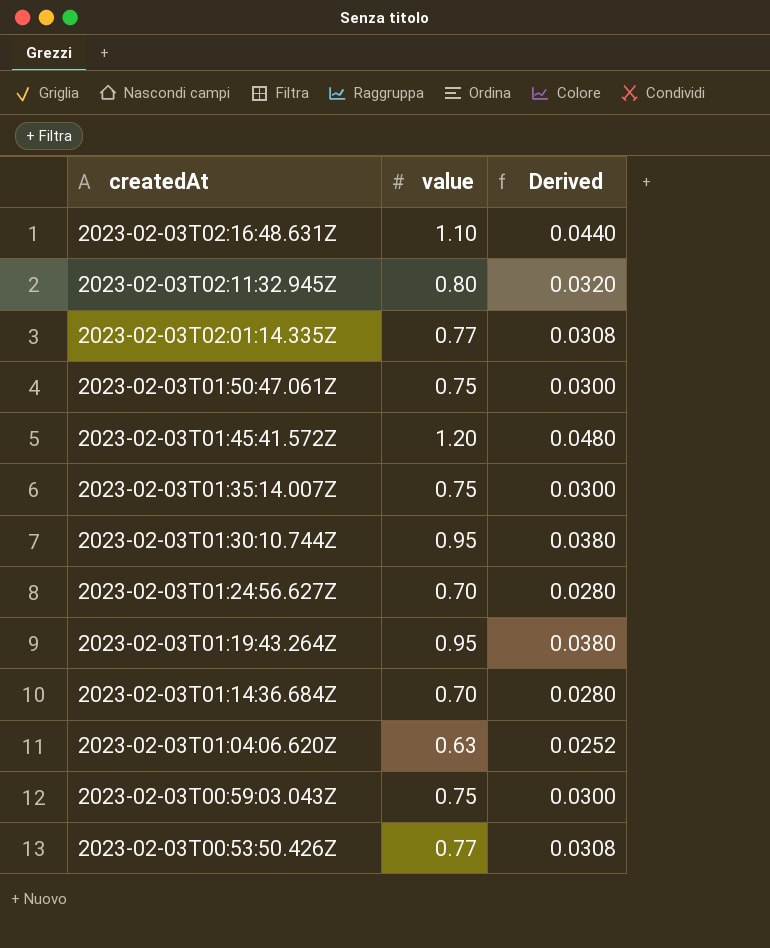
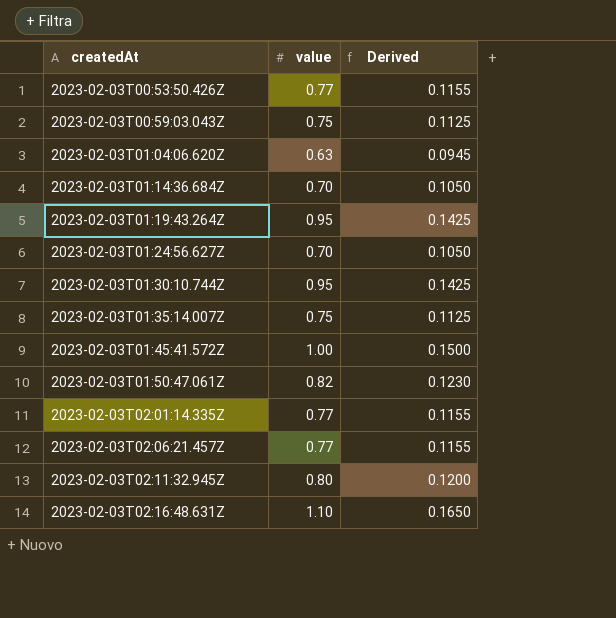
row order: createdAt descending -> createdAt ascending
column Derived | formula: [value] * 0.04 -> [value] * 0.15
2023-02-03T01:45:41.572Z | value: 1.20 -> 1.00
2023-02-03T01:50:47.061Z | value: 0.75 -> 0.82
row 2023-02-03T02:06:21.457Z: none -> 0.77 | 0.1155

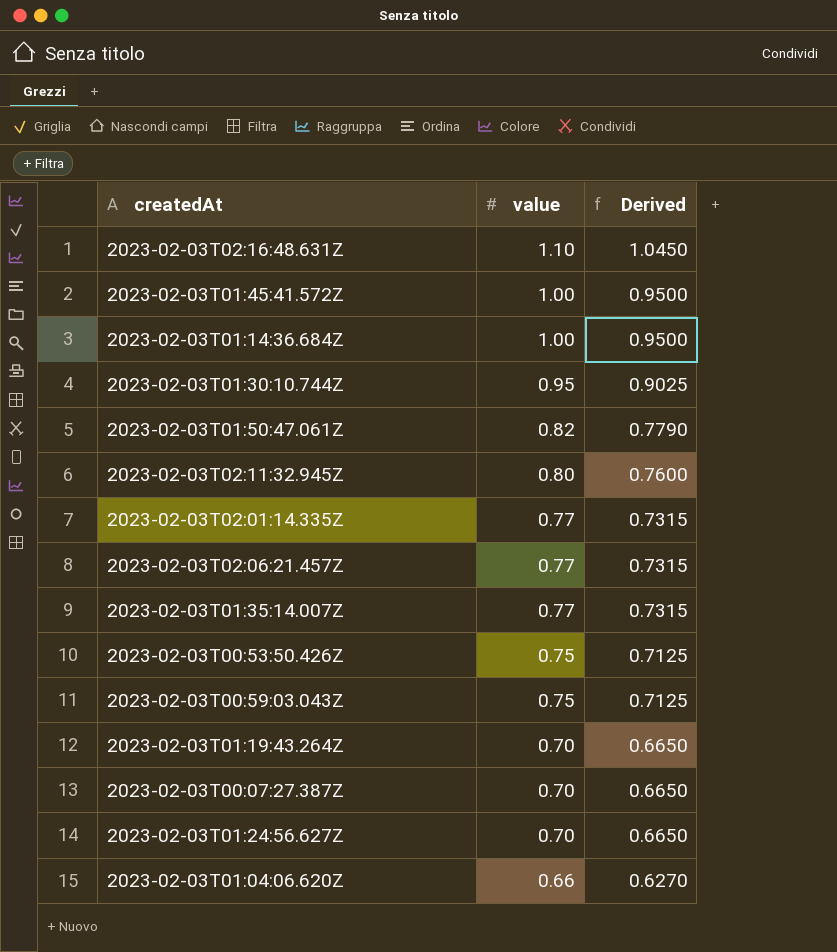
row order: createdAt ascending -> value descending
column Derived | formula: [value] * 0.15 -> [value] * 0.95
2023-02-03T01:14:36.684Z | value: 0.70 -> 1.00
2023-02-03T01:35:14.007Z | value: 0.75 -> 0.77
2023-02-03T00:53:50.426Z | value: 0.77 -> 0.75
2023-02-03T01:19:43.264Z | value: 0.95 -> 0.70
row 2023-02-03T00:07:27.387Z: none -> 0.70 | 0.6650
2023-02-03T01:04:06.620Z | value: 0.63 -> 0.66

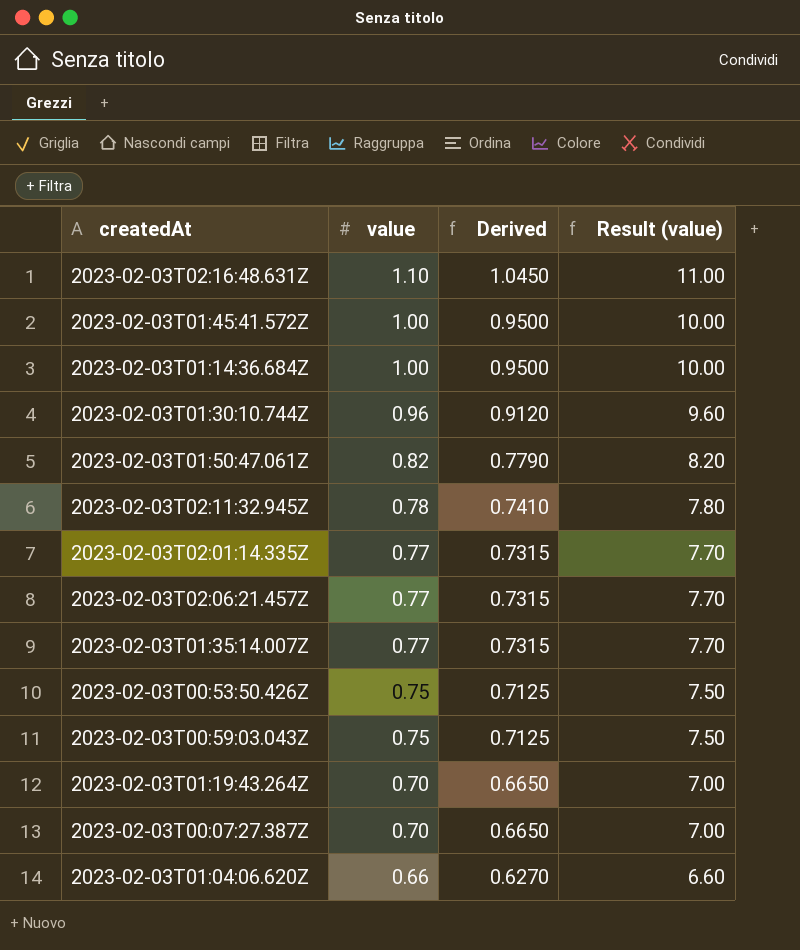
column Result (value) | formula: none -> [value] * 10
row 2023-02-03T01:24:56.627Z: 0.70 | 0.6650 -> none
2023-02-03T01:30:10.744Z | value: 0.95 -> 0.96
2023-02-03T01:30:10.744Z | Derived: 0.9025 -> 0.9120
2023-02-03T02:11:32.945Z | value: 0.80 -> 0.78
2023-02-03T02:11:32.945Z | Derived: 0.7600 -> 0.7410

